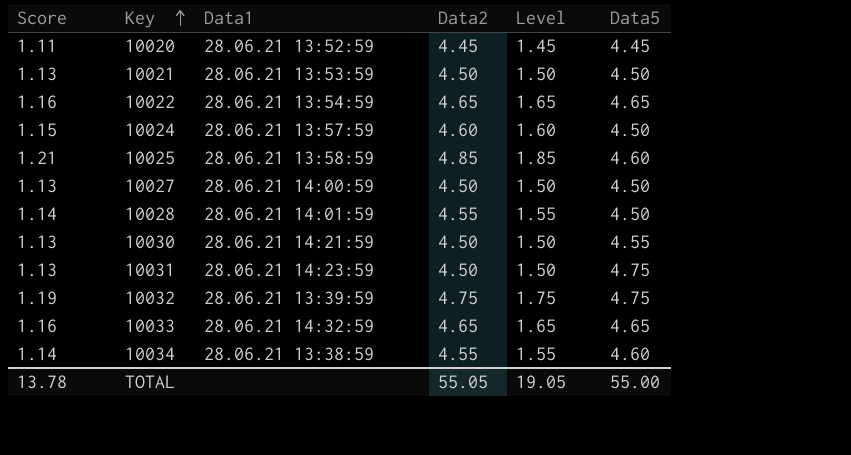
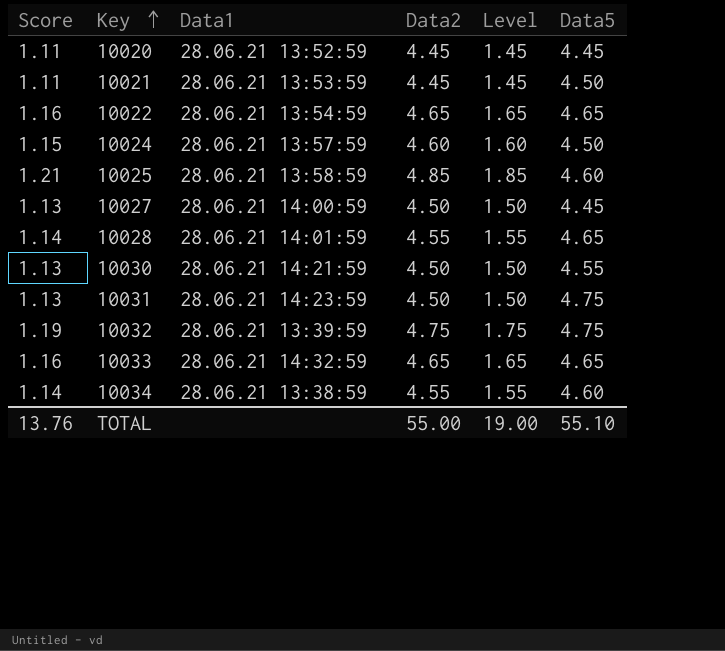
10021 | Score: 1.13 -> 1.11
10021 | Data2: 4.50 -> 4.45
10021 | Level: 1.50 -> 1.45
10027 | Data5: 4.50 -> 4.45
10028 | Data5: 4.50 -> 4.65
TOTAL | Score: 13.78 -> 13.76
TOTAL | Data2: 55.05 -> 55.00
TOTAL | Level: 19.05 -> 19.00
TOTAL | Data5: 55.00 -> 55.10

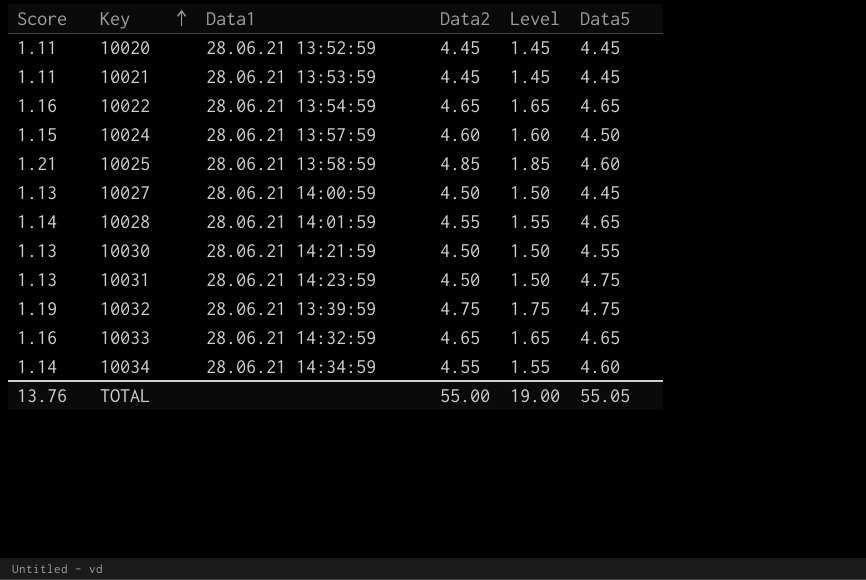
10021 | Data5: 4.50 -> 4.45
10034 | Data1: 28.06.21 13:38:59 -> 28.06.21 14:34:59
TOTAL | Data5: 55.10 -> 55.05

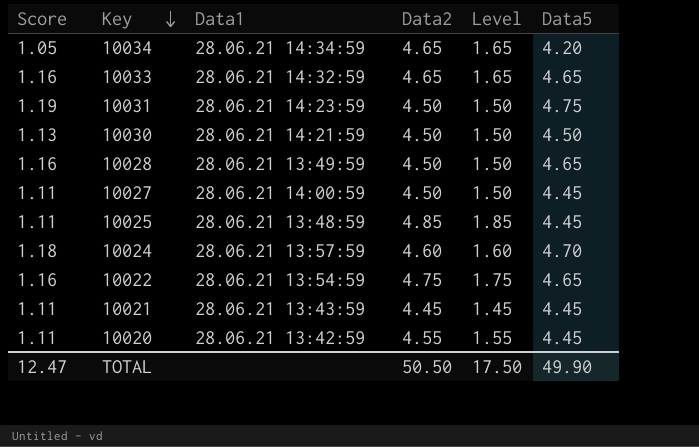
row order: Key ascending -> Key descending
column Score | formula: [Data2] * 0.25 -> [Data5] * 0.25
row 10032: 1.19 | 28.06.21 13:39:59 | 4.75 | 1.75 | 4.75 -> none
10034 | Data2: 4.55 -> 4.65
10034 | Level: 1.55 -> 1.65
10034 | Data5: 4.60 -> 4.20
10030 | Data5: 4.55 -> 4.50
10028 | Data1: 28.06.21 14:01:59 -> 28.06.21 13:49:59
10028 | Data2: 4.55 -> 4.50
10028 | Level: 1.55 -> 1.50
10025 | Data1: 28.06.21 13:58:59 -> 28.06.21 13:48:59
10025 | Data5: 4.60 -> 4.45
10024 | Data5: 4.50 -> 4.70
10022 | Data2: 4.65 -> 4.75
10022 | Level: 1.65 -> 1.75
10021 | Data1: 28.06.21 13:53:59 -> 28.06.21 13:43:59
10020 | Data1: 28.06.21 13:52:59 -> 28.06.21 13:42:59
10020 | Data2: 4.45 -> 4.55
10020 | Level: 1.45 -> 1.55
TOTAL | Score: 13.76 -> 12.47
TOTAL | Data2: 55.00 -> 50.50
TOTAL | Level: 19.00 -> 17.50
TOTAL | Data5: 55.05 -> 49.90

